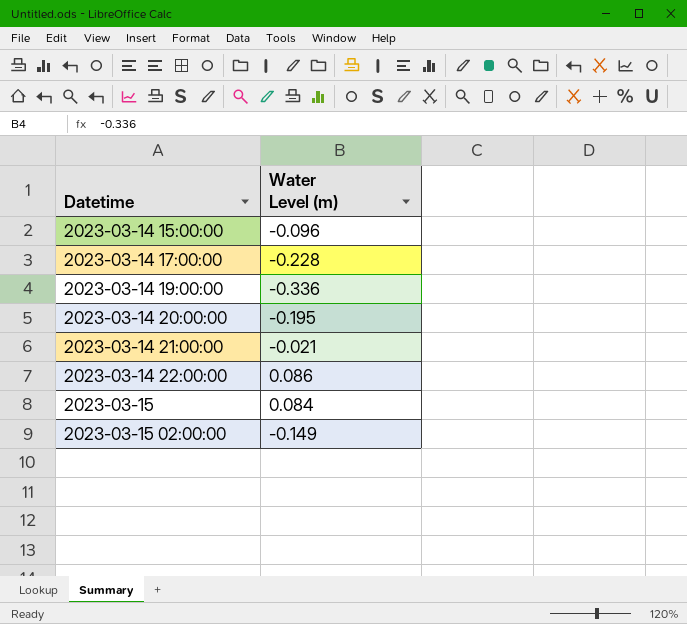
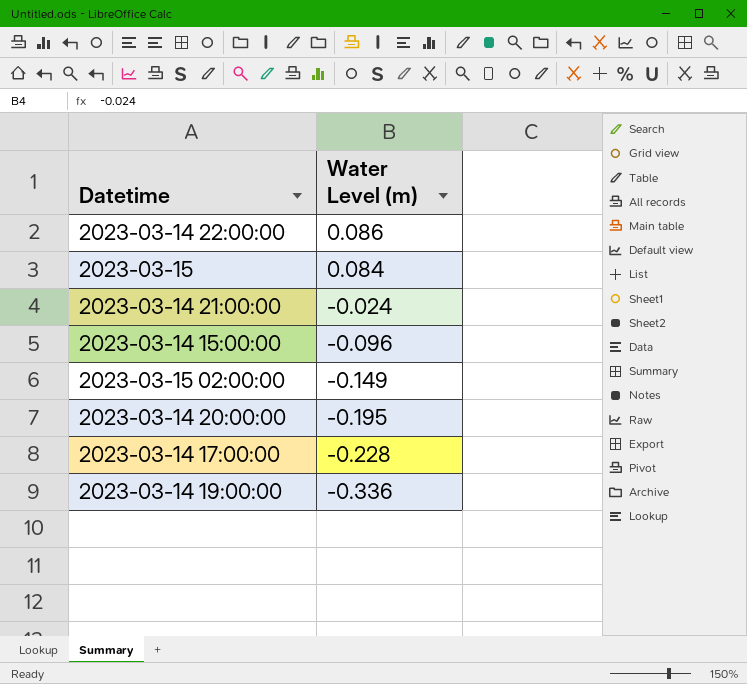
row order: Datetime ascending -> Water Level (m) descending
2023-03-14 21:00:00 | Water Level (m): -0.021 -> -0.024

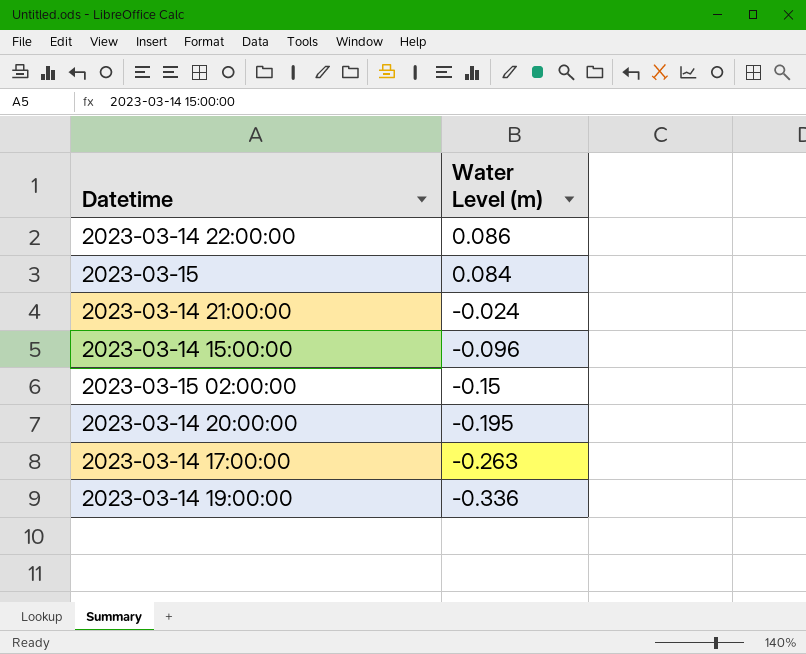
2023-03-15 02:00:00 | Water Level (m): -0.149 -> -0.15
2023-03-14 17:00:00 | Water Level (m): -0.228 -> -0.263

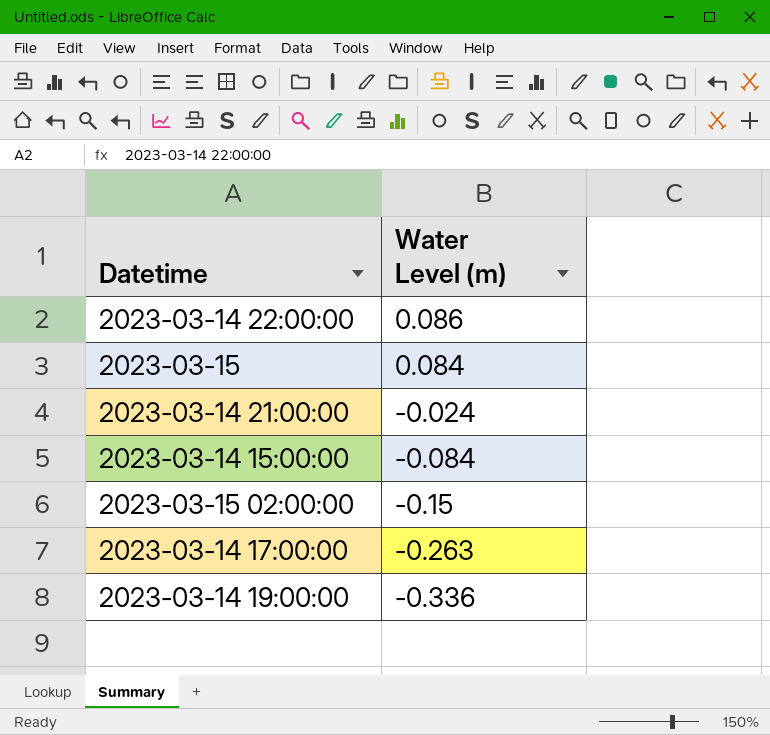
row 2023-03-14 20:00:00: -0.195 -> none
2023-03-14 15:00:00 | Water Level (m): -0.096 -> -0.084

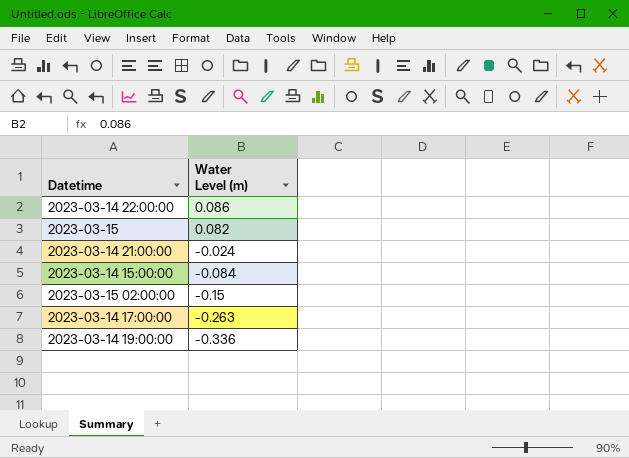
2023-03-15 | Water Level (m): 0.084 -> 0.082

